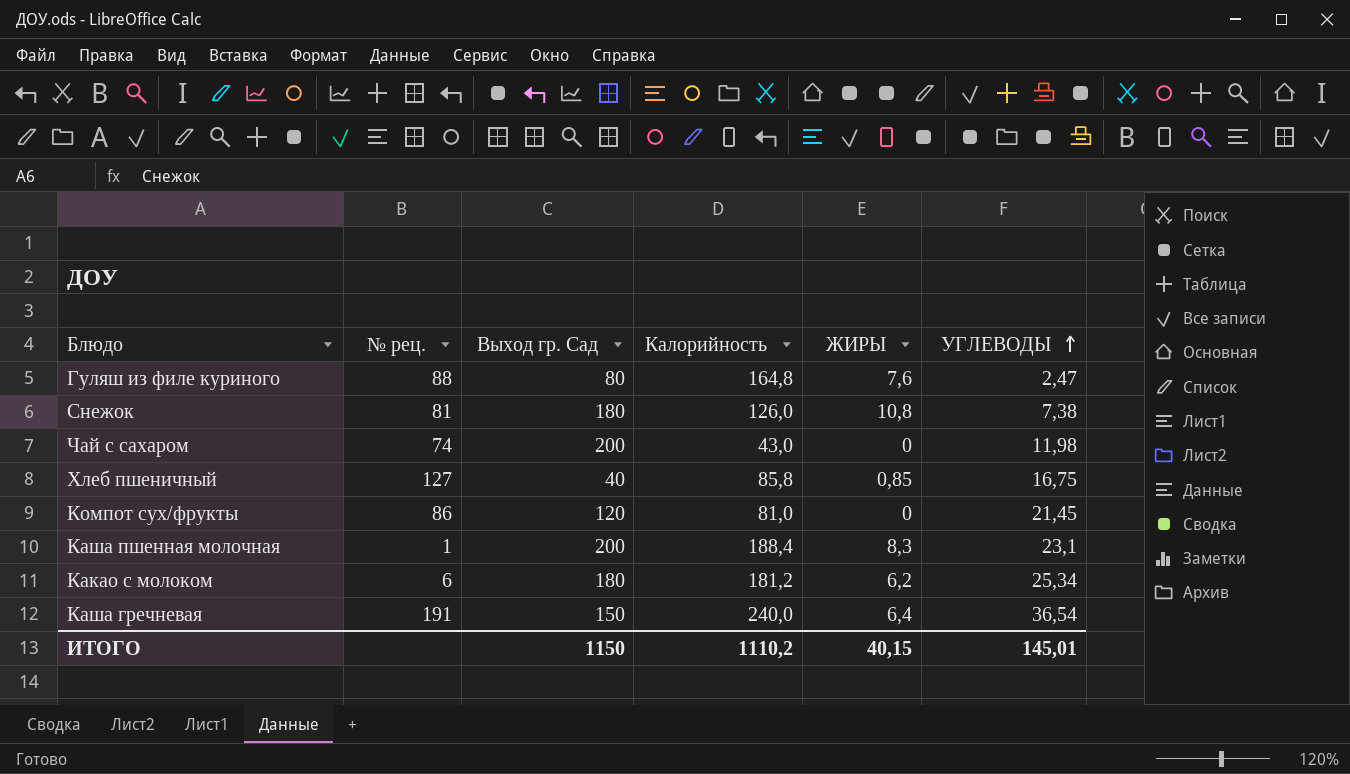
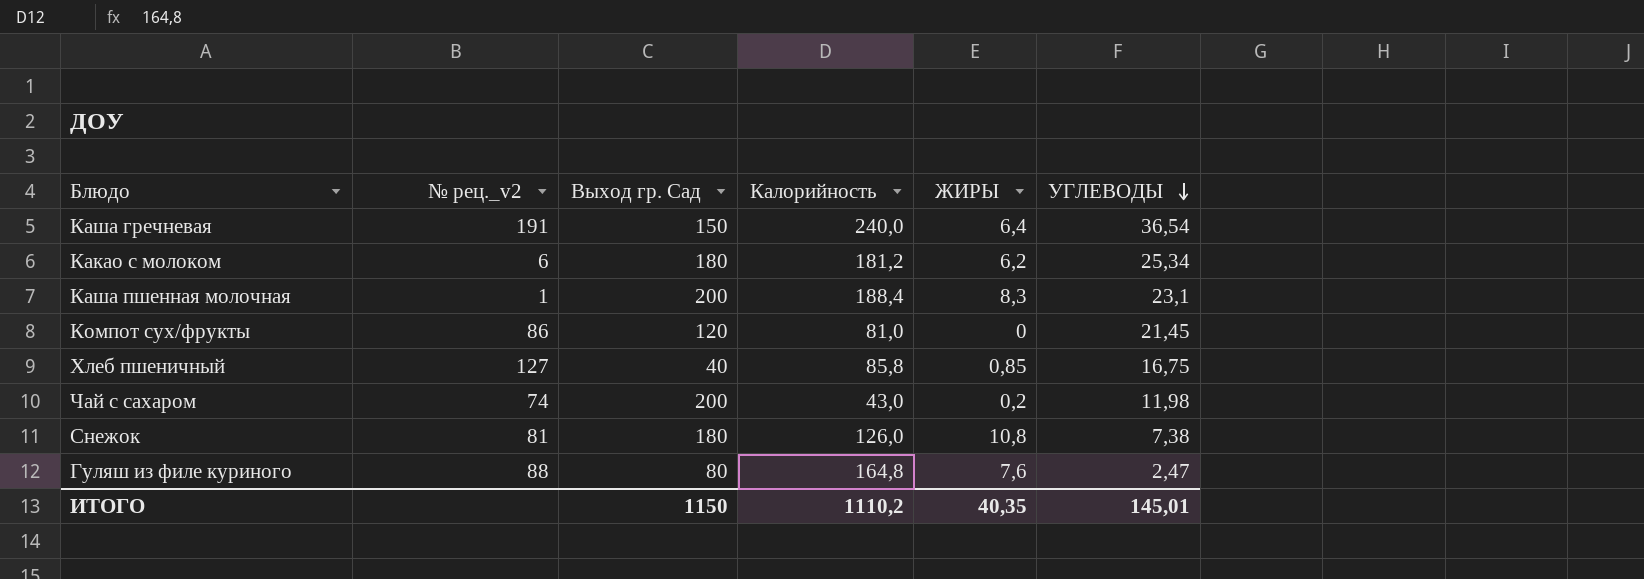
row order: УГЛЕВОДЫ ascending -> УГЛЕВОДЫ descending
column name: № рец. -> № рец._v2
Чай с сахаром | ЖИРЫ: 0 -> 0,2
ИТОГО | ЖИРЫ: 40,15 -> 40,35

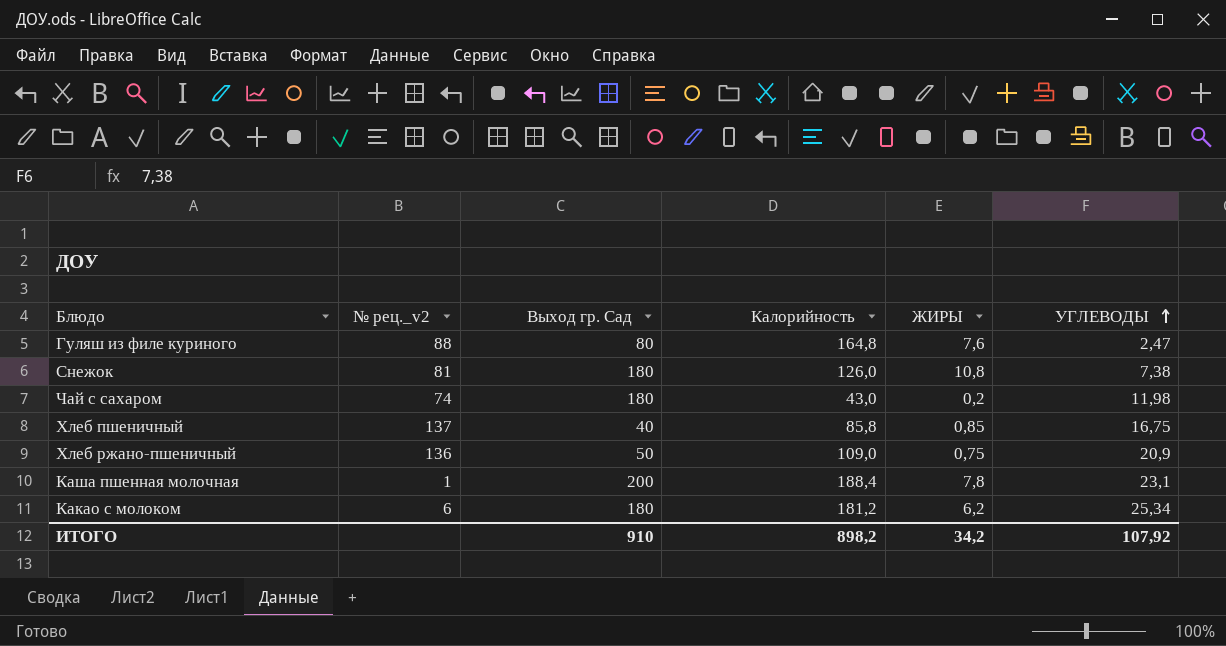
row order: УГЛЕВОДЫ descending -> УГЛЕВОДЫ ascending
row Каша гречневая: 191 | 150 | 240,0 | 6,4 | 36,54 -> none
row Компот сух/фрукты: 86 | 120 | 81,0 | 0 | 21,45 -> none
Чай с сахаром | Выход гр. Сад: 200 -> 180
Хлеб пшеничный | № рец._v2: 127 -> 137
row Хлеб ржано-пшеничный: none -> 136 | 50 | 109,0 | 0,75 | 20,9
Каша пшенная молочная | ЖИРЫ: 8,3 -> 7,8
ИТОГО | Выход гр. Сад: 1150 -> 910
ИТОГО | Калорийность: 1110,2 -> 898,2
ИТОГО | ЖИРЫ: 40,35 -> 34,2
ИТОГО | УГЛЕВОДЫ: 145,01 -> 107,92

